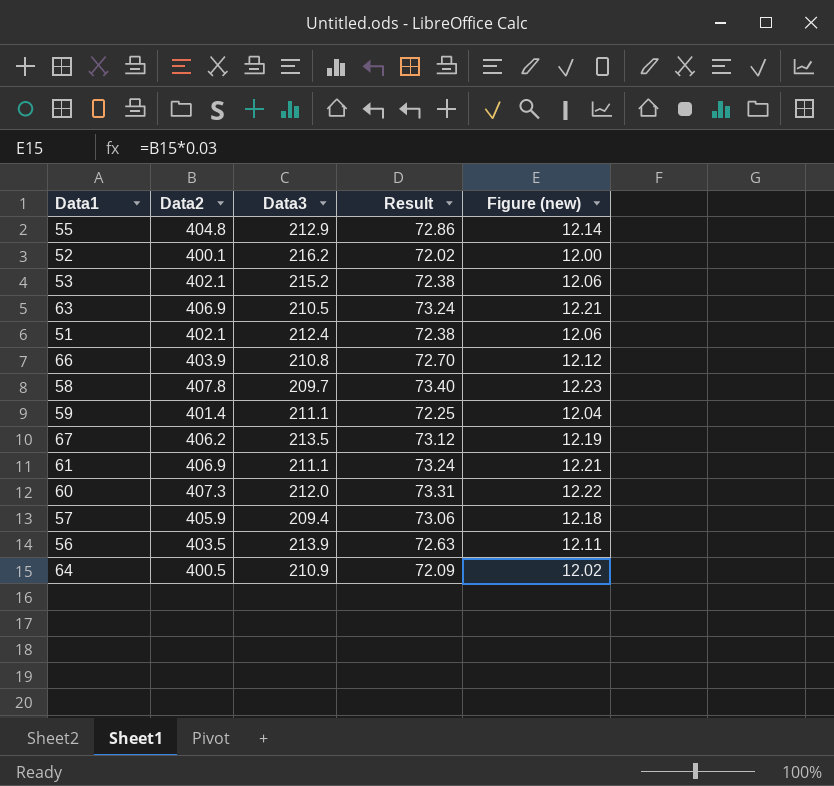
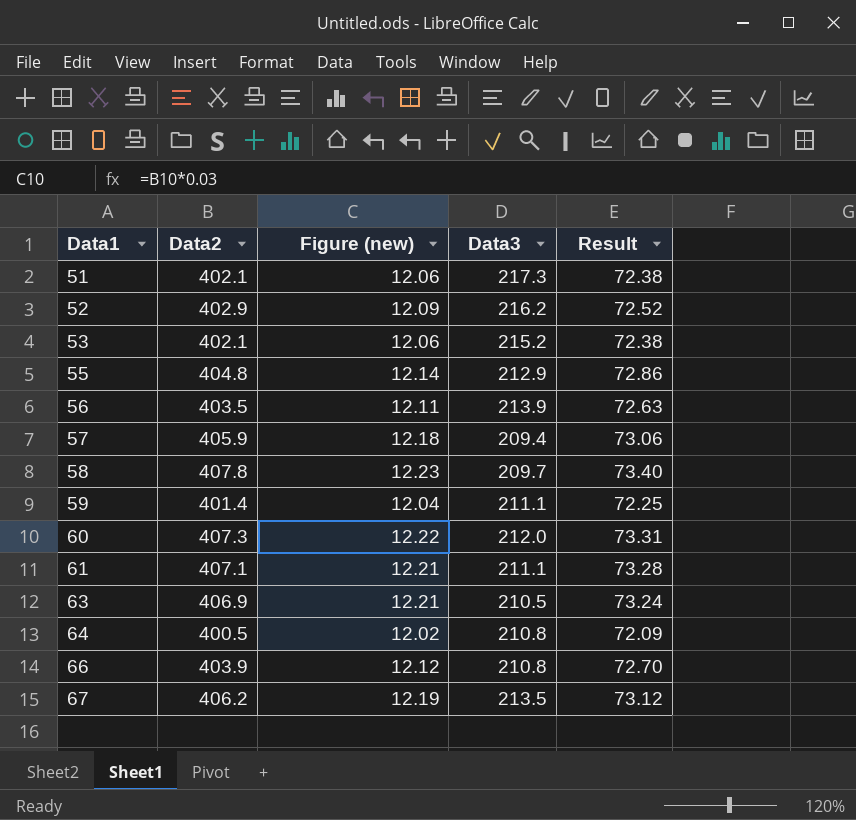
row order: none -> Data1 ascending
column Figure (new) | position: 5 -> 3
51 | Data3: 212.4 -> 217.3
52 | Data2: 400.1 -> 402.9
52 | Figure (new): 12.00 -> 12.09
52 | Result: 72.02 -> 72.52
61 | Data2: 406.9 -> 407.1
61 | Result: 73.24 -> 73.28
64 | Data3: 210.9 -> 210.8

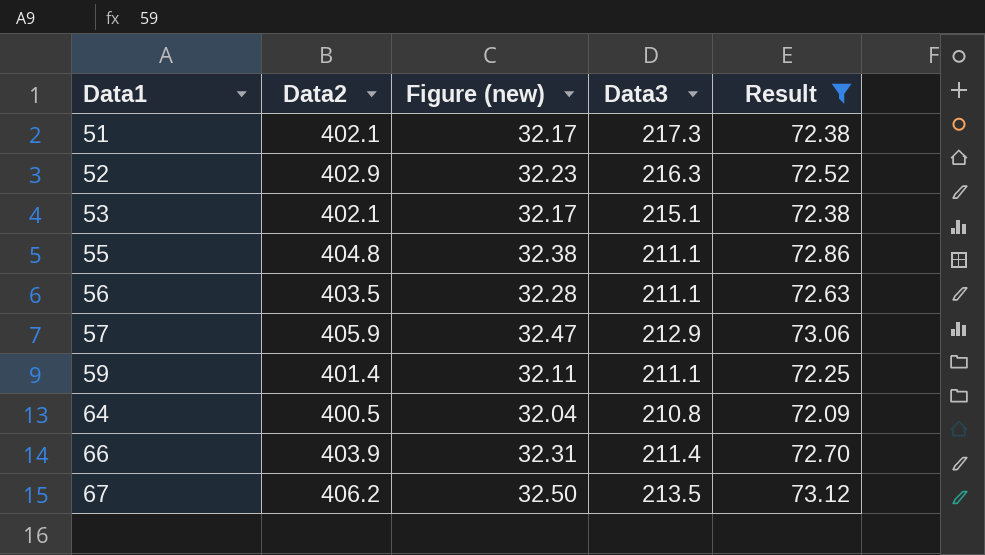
filter: none -> Result <= 73.12
column Figure (new) | formula: [Data2] * 0.03 -> [Data2] * 0.08
52 | Data3: 216.2 -> 216.3
53 | Data3: 215.2 -> 215.1
55 | Data3: 212.9 -> 211.1
56 | Data3: 213.9 -> 211.1
57 | Data3: 209.4 -> 212.9
66 | Data3: 210.8 -> 211.4

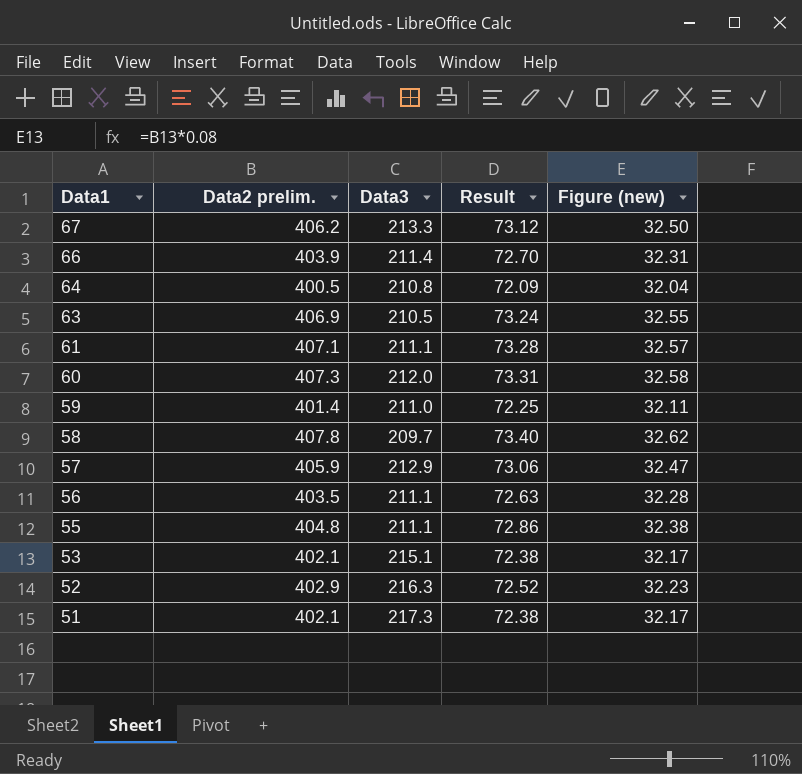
filter: Result <= 73.12 -> none
row order: Data1 ascending -> Data1 descending
column name: Data2 -> Data2 prelim.
column Figure (new) | position: 3 -> 5
67 | Data3: 213.5 -> 213.3
59 | Data3: 211.1 -> 211.0

